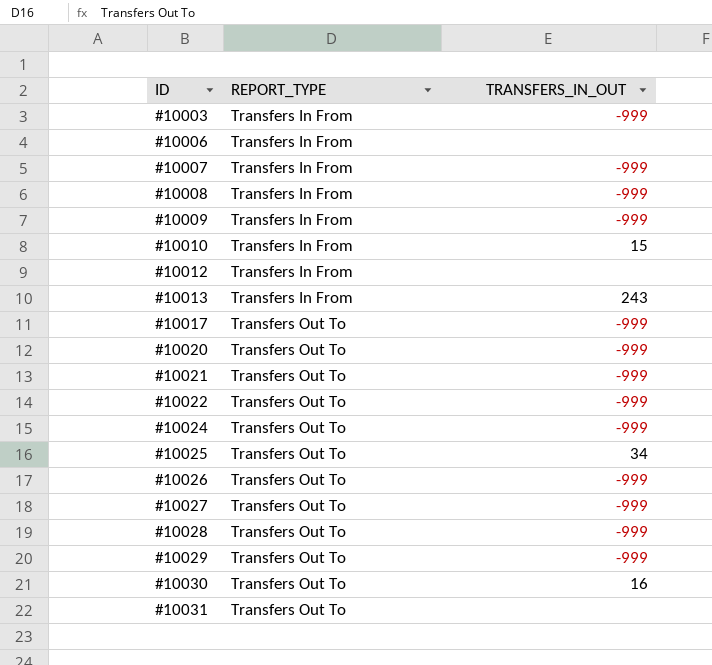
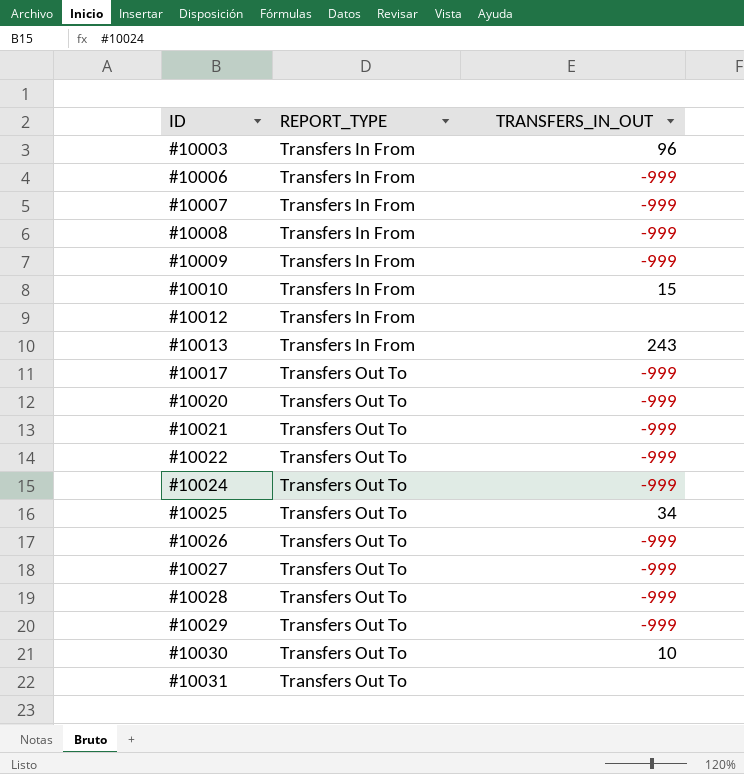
#10003 | TRANSFERS_IN_OUT: -999 -> 96
#10006 | TRANSFERS_IN_OUT: none -> -999
#10030 | TRANSFERS_IN_OUT: 16 -> 10

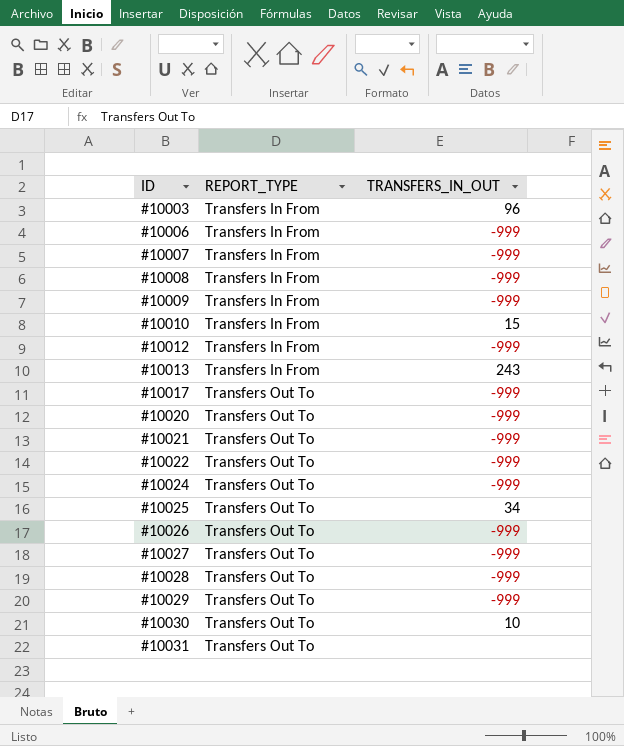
#10012 | TRANSFERS_IN_OUT: none -> -999

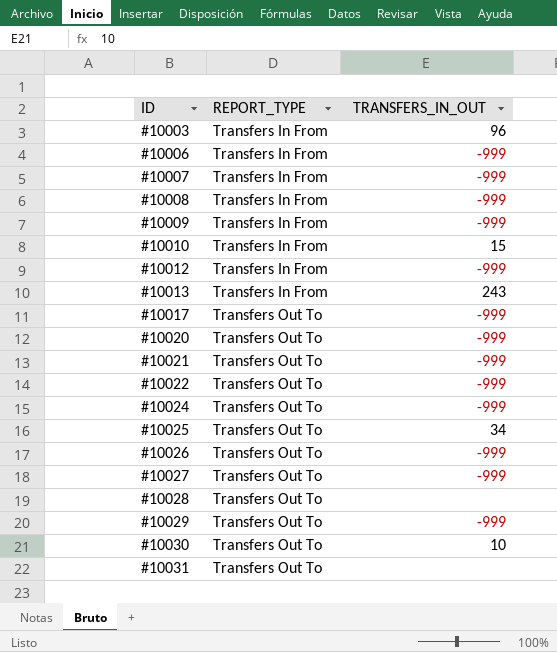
#10028 | TRANSFERS_IN_OUT: -999 -> none

